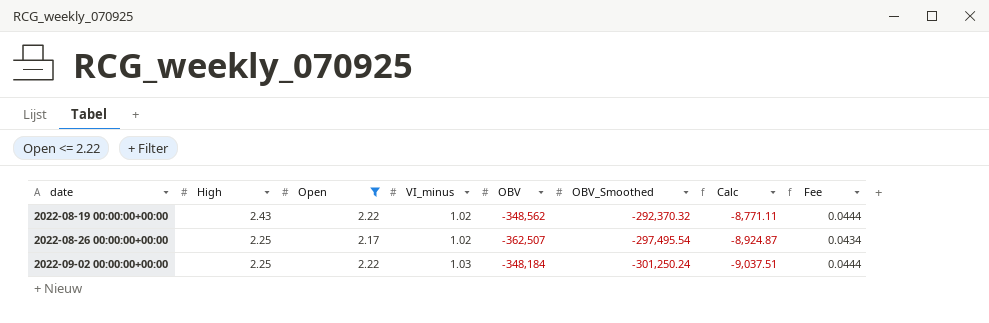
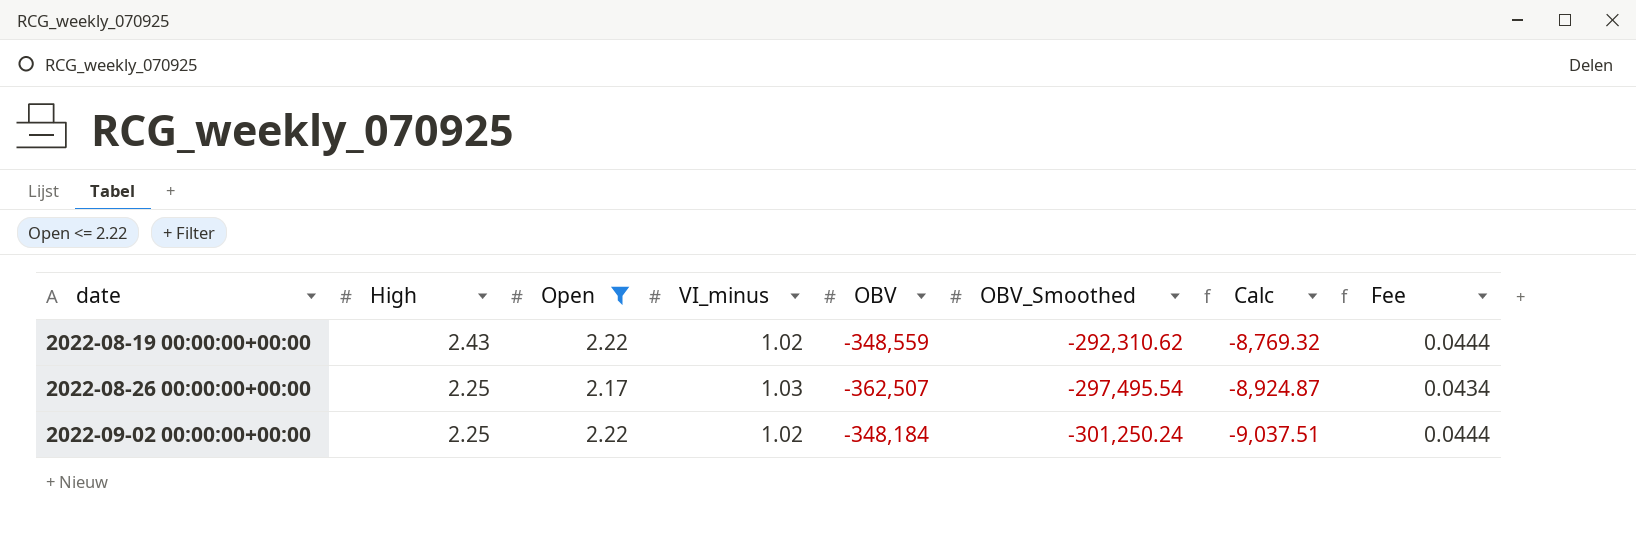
2022-08-19 00:00:00+00:00 | OBV: -348,562 -> -348,559
2022-08-19 00:00:00+00:00 | OBV_Smoothed: -292,370.32 -> -292,310.62
2022-08-19 00:00:00+00:00 | Calc: -8,771.11 -> -8,769.32
2022-08-26 00:00:00+00:00 | VI_minus: 1.02 -> 1.03
2022-09-02 00:00:00+00:00 | VI_minus: 1.03 -> 1.02

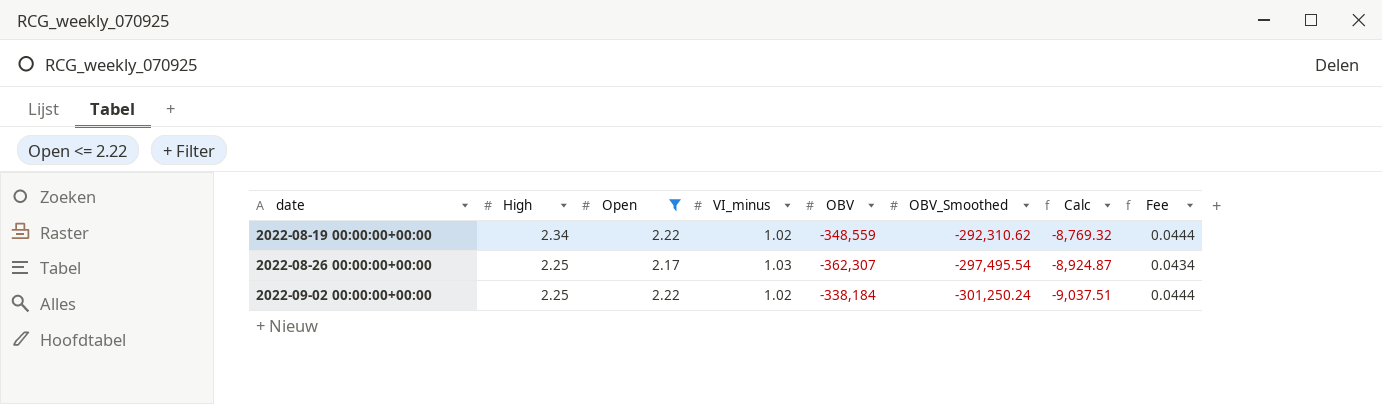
2022-08-19 00:00:00+00:00 | High: 2.43 -> 2.34
2022-08-26 00:00:00+00:00 | OBV: -362,507 -> -362,307
2022-09-02 00:00:00+00:00 | OBV: -348,184 -> -338,184

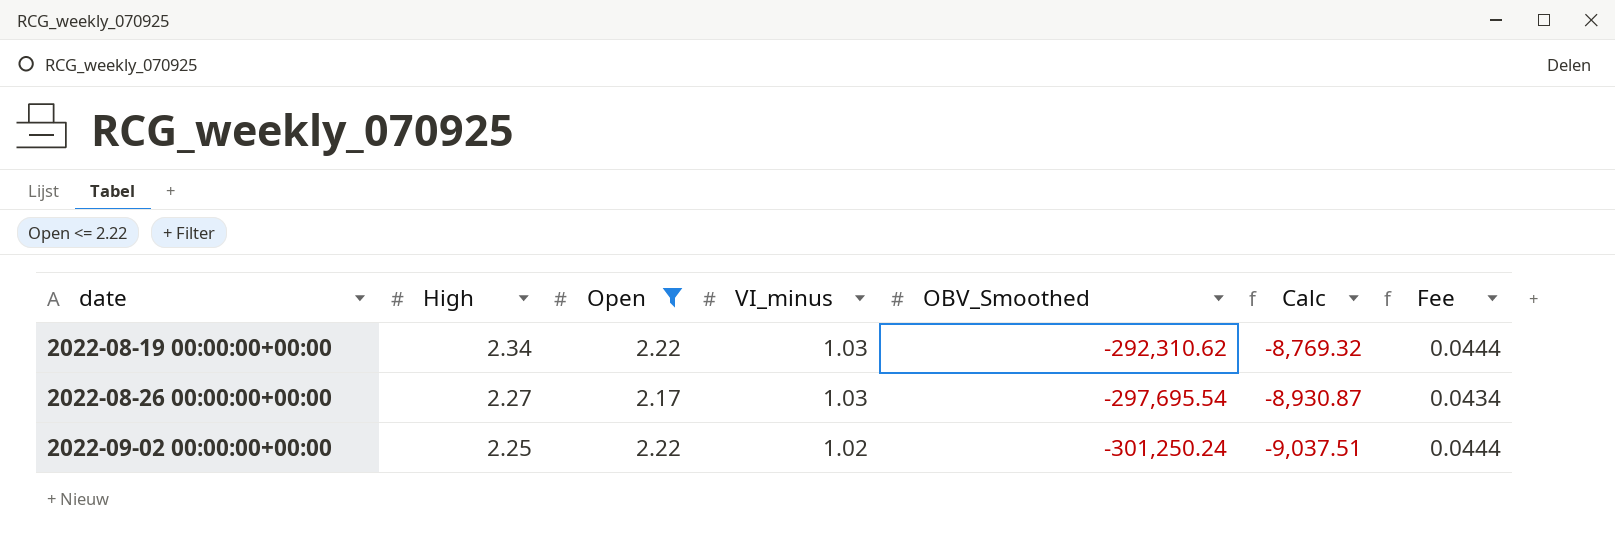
column OBV | position: 5 -> none
2022-08-19 00:00:00+00:00 | VI_minus: 1.02 -> 1.03
2022-08-26 00:00:00+00:00 | High: 2.25 -> 2.27
2022-08-26 00:00:00+00:00 | OBV_Smoothed: -297,495.54 -> -297,695.54
2022-08-26 00:00:00+00:00 | Calc: -8,924.87 -> -8,930.87

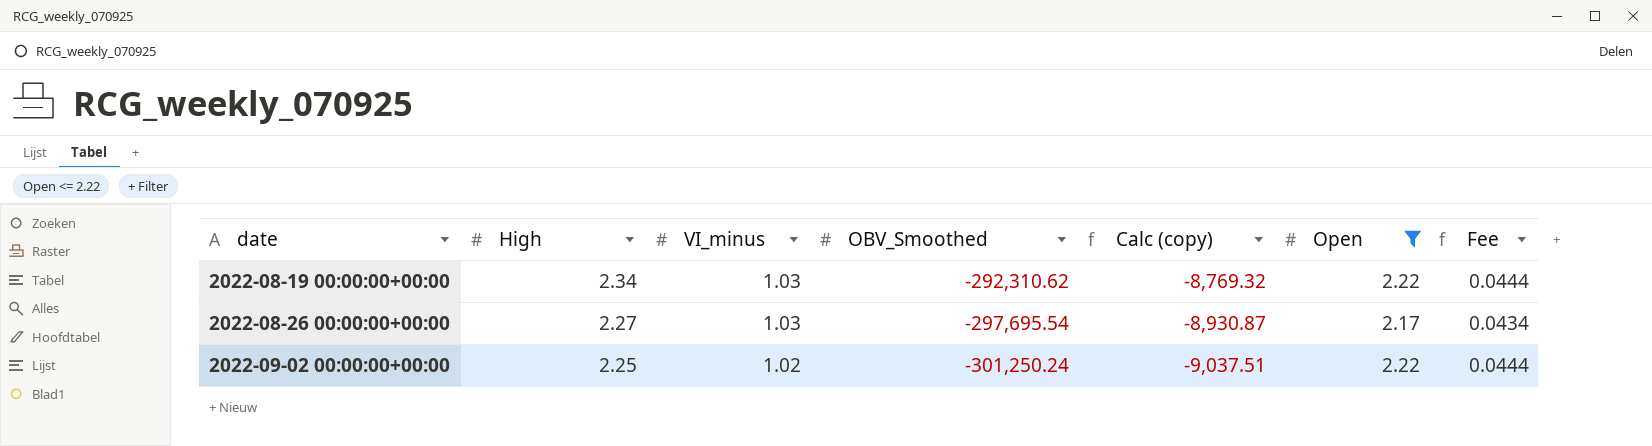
column name: Calc -> Calc (copy)
column Open | position: 3 -> 6

